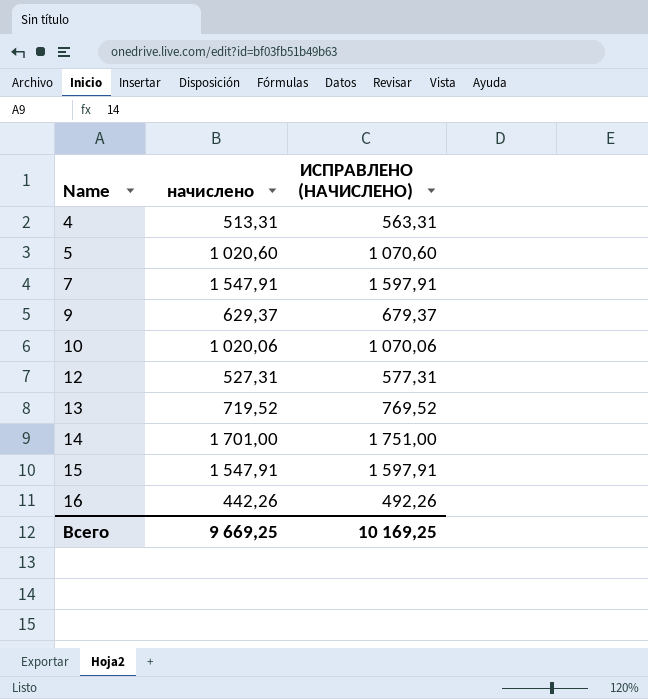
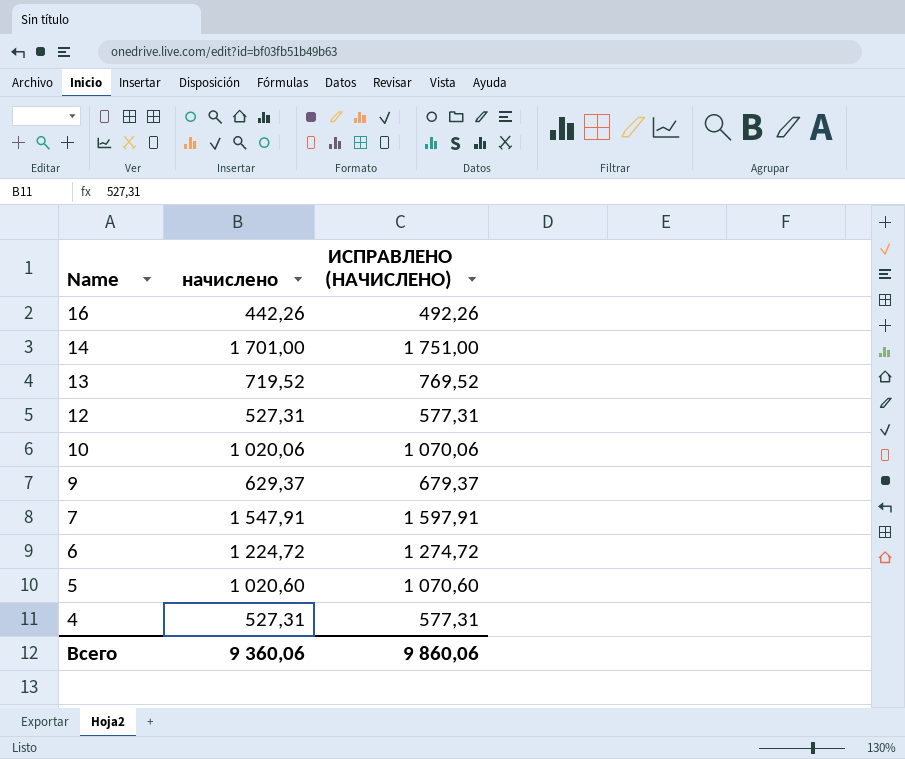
row order: Name ascending -> Name descending
row 15: 1 547,91 | 1 597,91 -> none
row 6: none -> 1 224,72 | 1 274,72
4 | начислено: 513,31 -> 527,31
4 | ИСПРАВЛЕНО (НАЧИСЛЕНО): 563,31 -> 577,31
Всего | начислено: 9 669,25 -> 9 360,06
Всего | ИСПРАВЛЕНО (НАЧИСЛЕНО): 10 169,25 -> 9 860,06

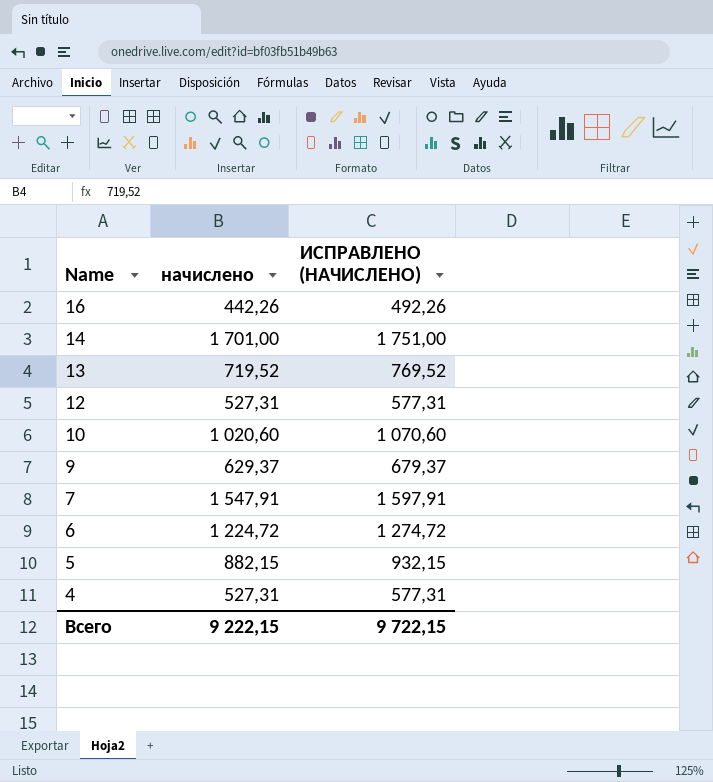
10 | начислено: 1 020,06 -> 1 020,60
10 | ИСПРАВЛЕНО (НАЧИСЛЕНО): 1 070,06 -> 1 070,60
5 | начислено: 1 020,60 -> 882,15
5 | ИСПРАВЛЕНО (НАЧИСЛЕНО): 1 070,60 -> 932,15
Всего | начислено: 9 360,06 -> 9 222,15
Всего | ИСПРАВЛЕНО (НАЧИСЛЕНО): 9 860,06 -> 9 722,15

